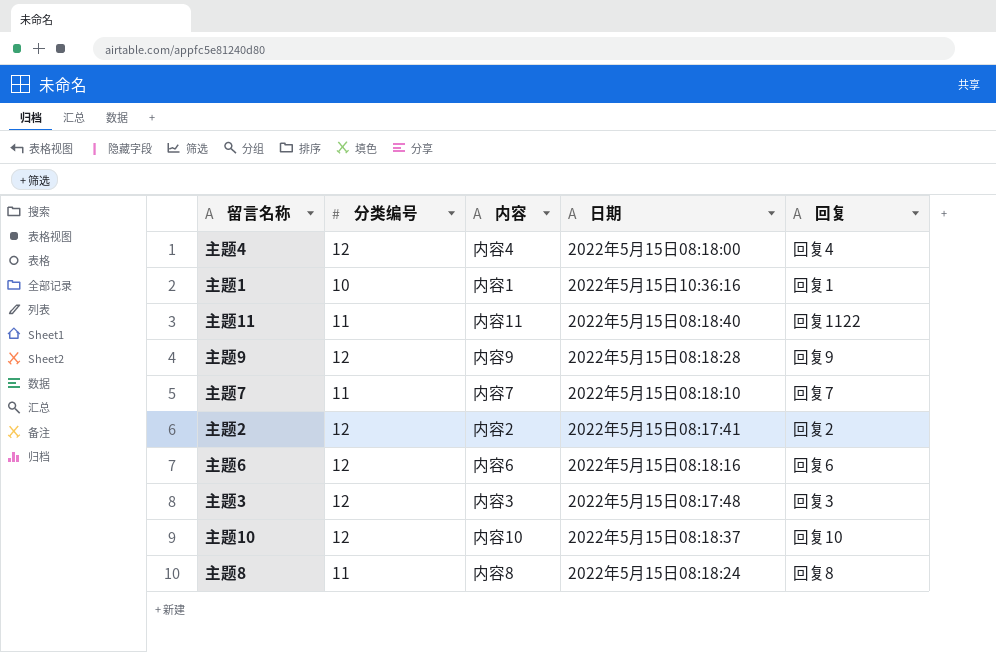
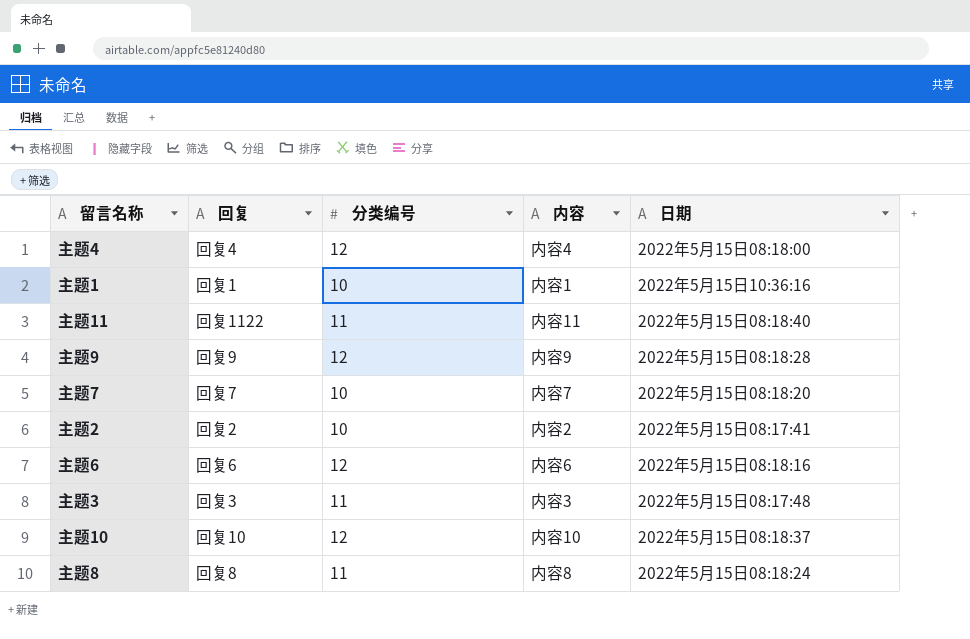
column 回复 | position: 5 -> 2
主题7 | 分类编号: 11 -> 10
主题7 | 日期: 2022年5月15日08:18:10 -> 2022年5月15日08:18:20
主题2 | 分类编号: 12 -> 10
主题3 | 分类编号: 12 -> 11

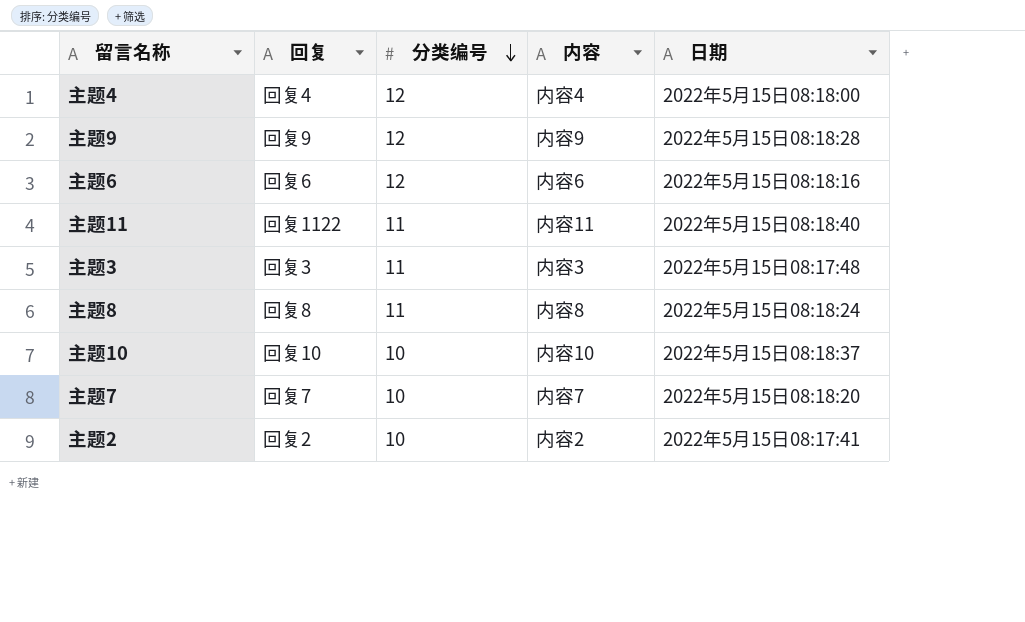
row order: none -> 分类编号 descending
row 主题1: 回复1 | 10 | 内容1 | 2022年5月15日10:36:16 -> none
主题10 | 分类编号: 12 -> 10

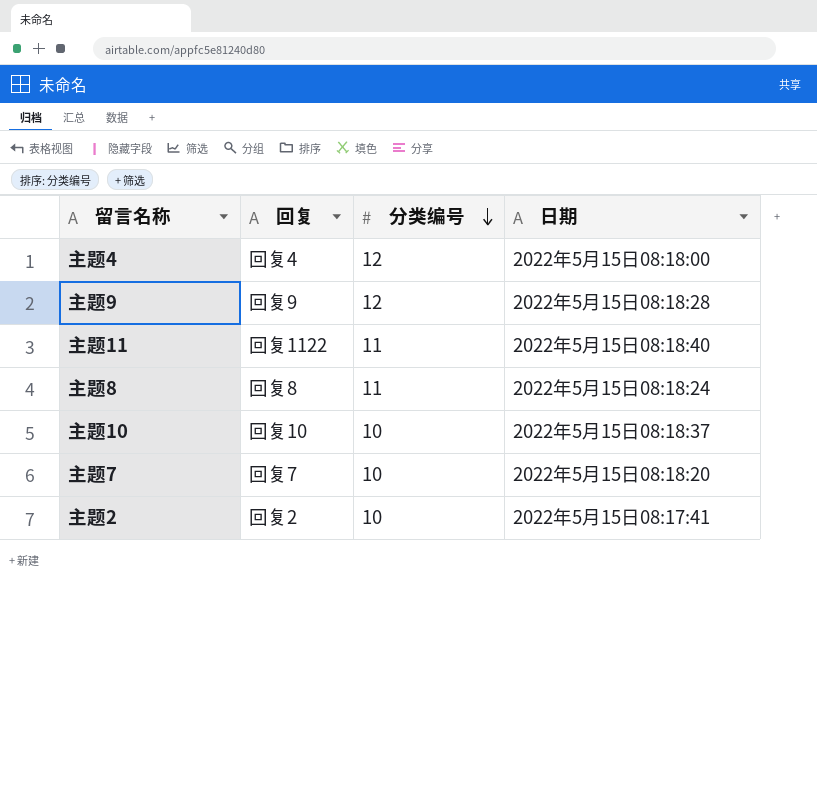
column 内容 | position: 4 -> none
row 主题6: 回复6 | 12 | 内容6 | 2022年5月15日08:18:16 -> none
row 主题3: 回复3 | 11 | 内容3 | 2022年5月15日08:17:48 -> none

